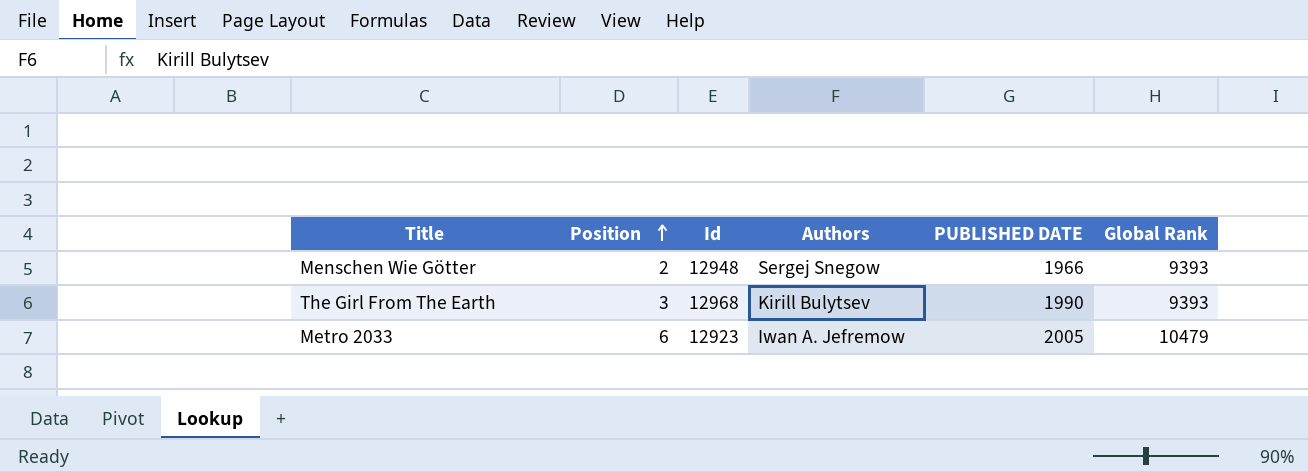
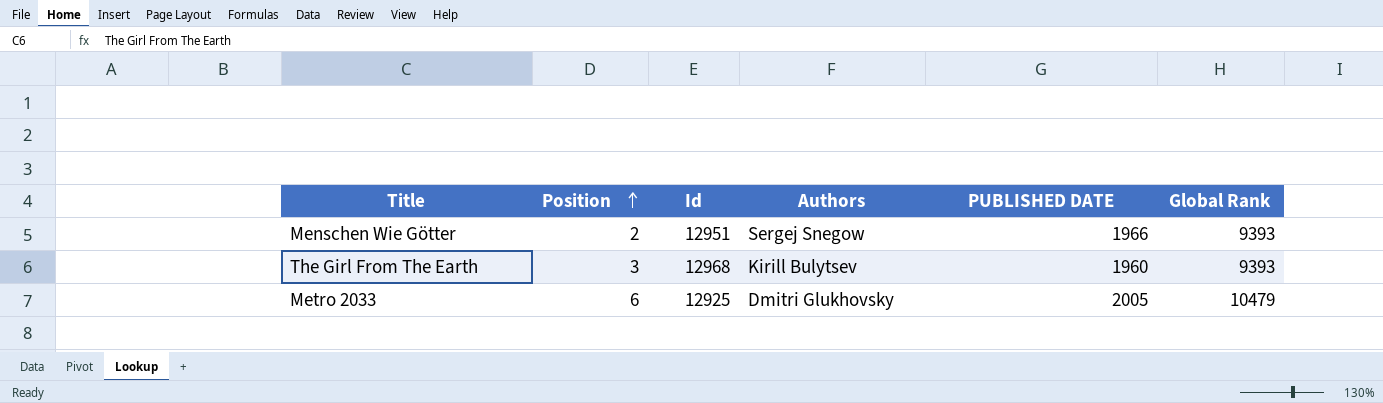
Menschen Wie Götter | Id: 12948 -> 12951
The Girl From The Earth | PUBLISHED DATE: 1990 -> 1960
Metro 2033 | Id: 12923 -> 12925
Metro 2033 | Authors: Iwan A. Jefremow -> Dmitri Glukhovsky

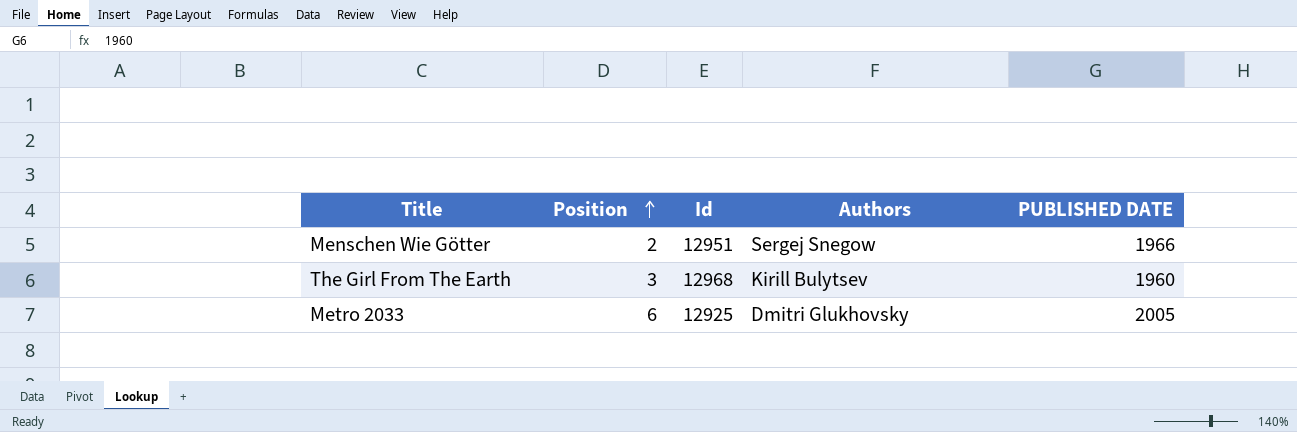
column Global Rank | position: 6 -> none

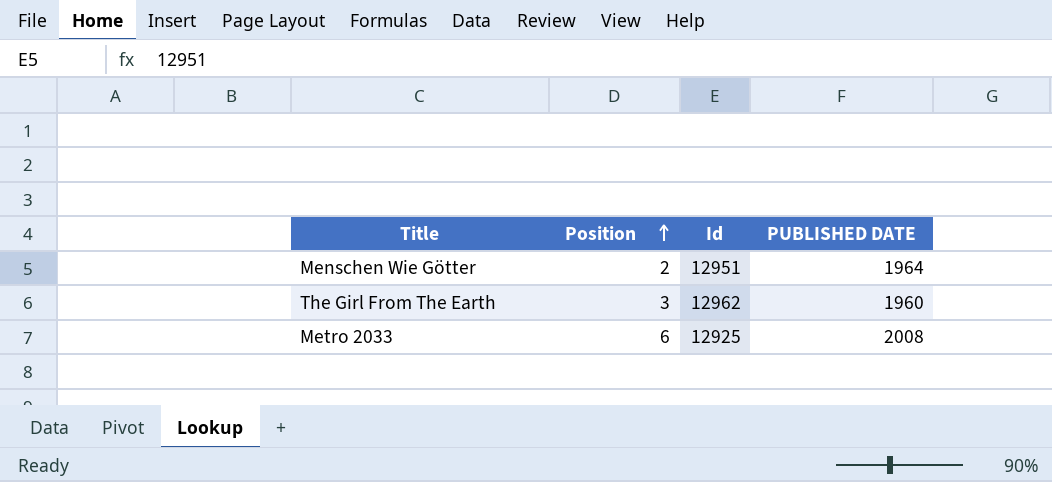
column Authors | position: 4 -> none
Menschen Wie Götter | PUBLISHED DATE: 1966 -> 1964
The Girl From The Earth | Id: 12968 -> 12962
Metro 2033 | PUBLISHED DATE: 2005 -> 2008

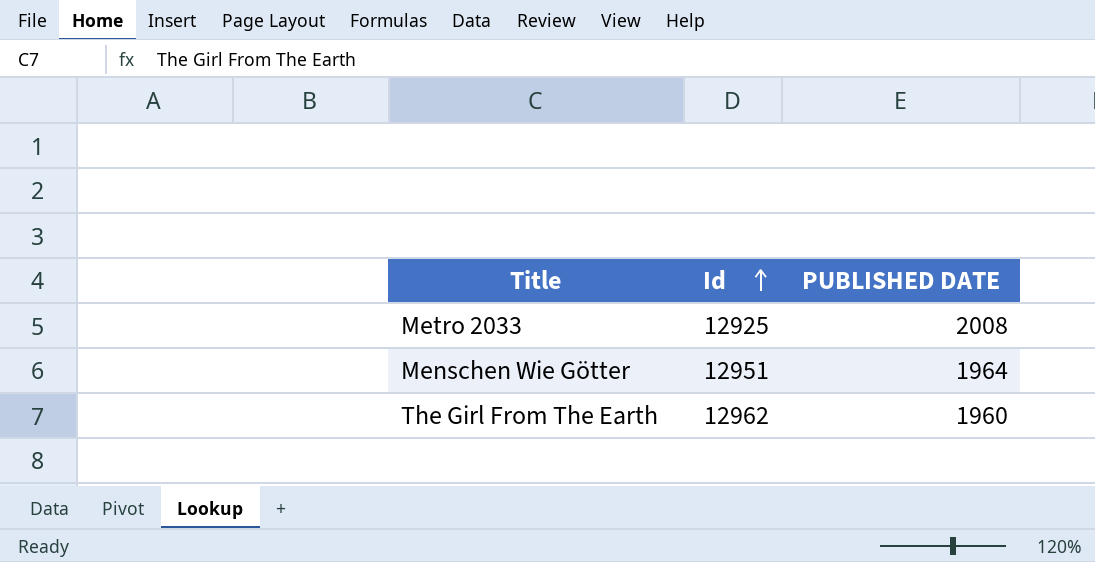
row order: Position ascending -> Id ascending
column Position | position: 2 -> none

